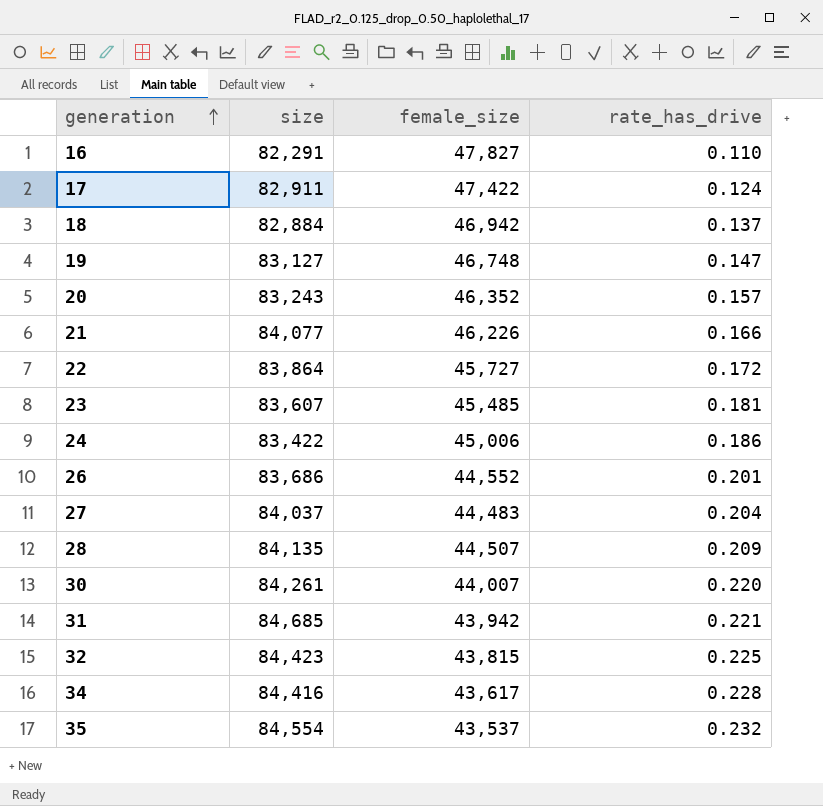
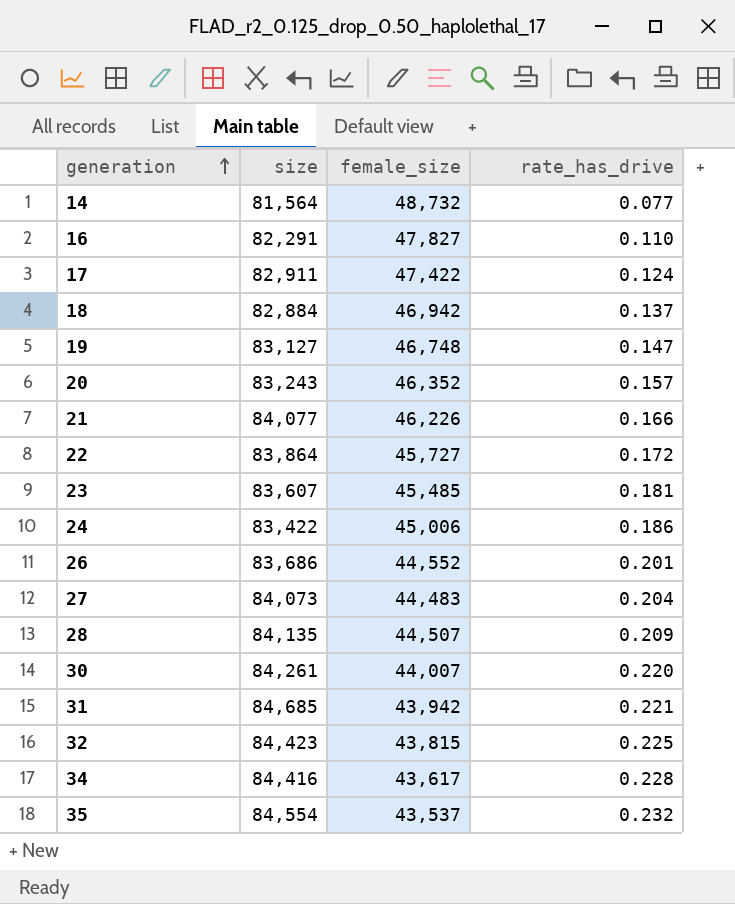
row 14: none -> 81,564 | 48,732 | 0.077
27 | size: 84,037 -> 84,073

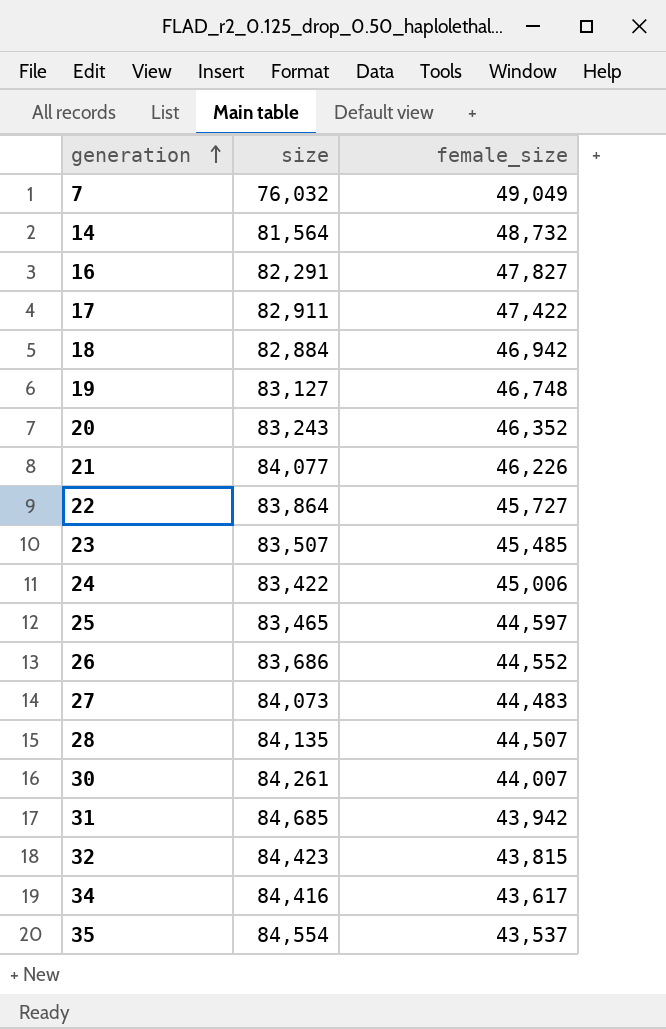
column rate_has_drive | position: 4 -> none
row 7: none -> 76,032 | 49,049
23 | size: 83,607 -> 83,507
row 25: none -> 83,465 | 44,597

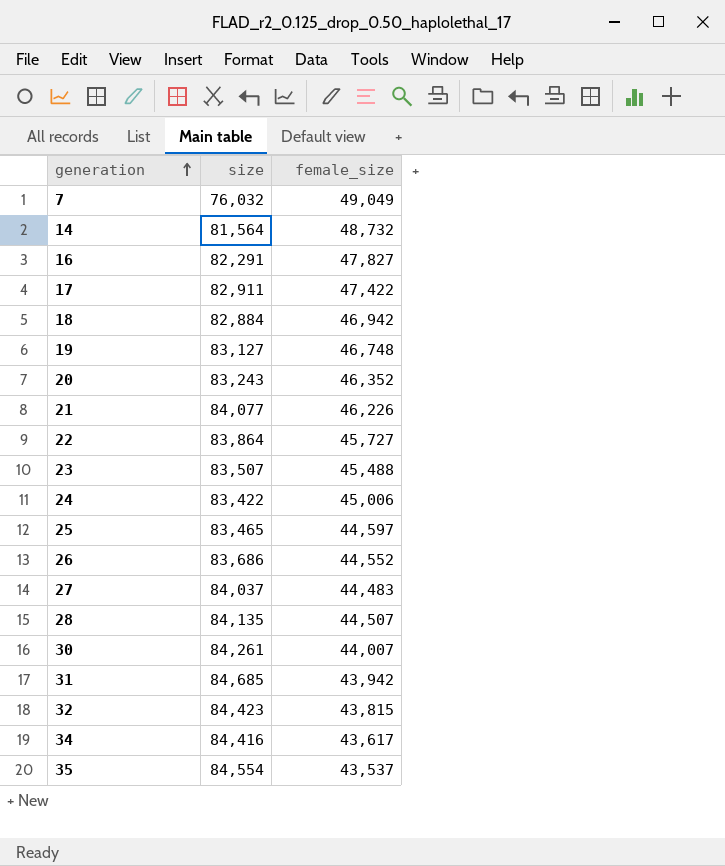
23 | female_size: 45,485 -> 45,488
27 | size: 84,073 -> 84,037

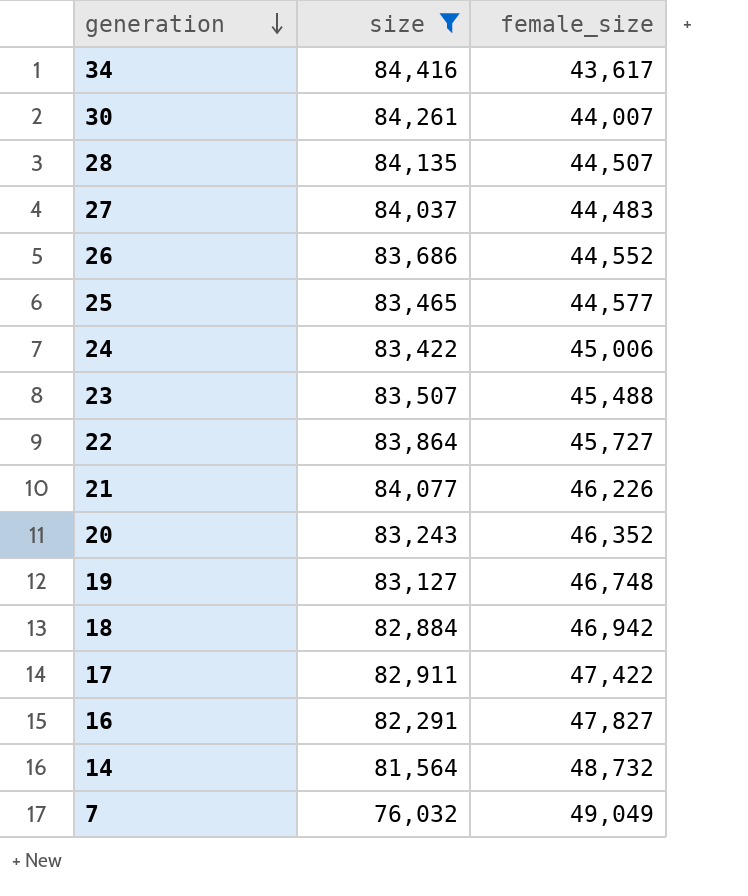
filter: none -> size <= 84,416
row order: generation ascending -> generation descending
25 | female_size: 44,597 -> 44,577

